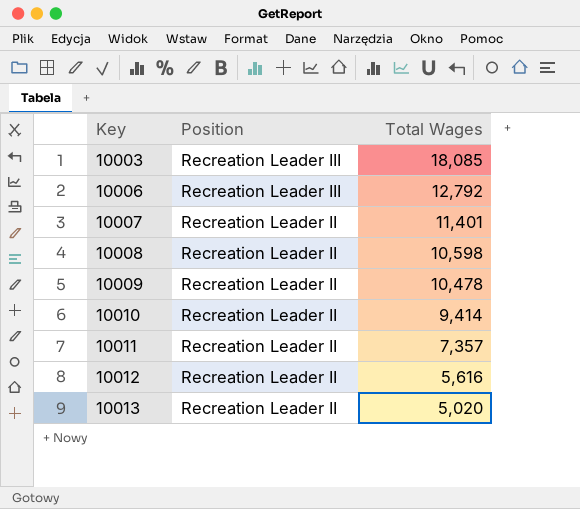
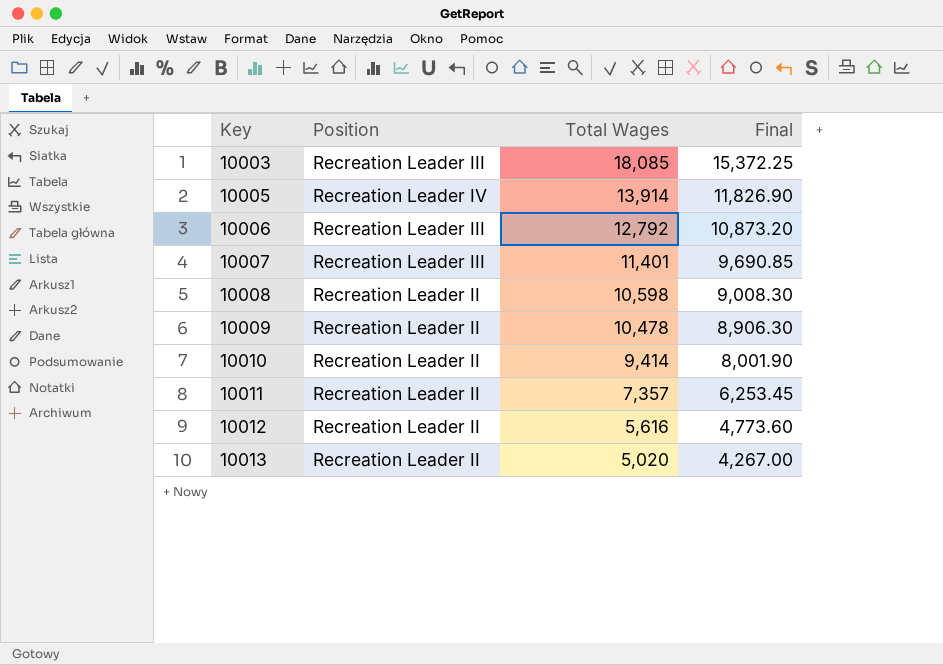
column Final | formula: none -> [Total Wages] * 0.85
row 10005: none -> Recreation Leader IV | 13,914 | 11,826.90
10007 | Position: Recreation Leader II -> Recreation Leader III

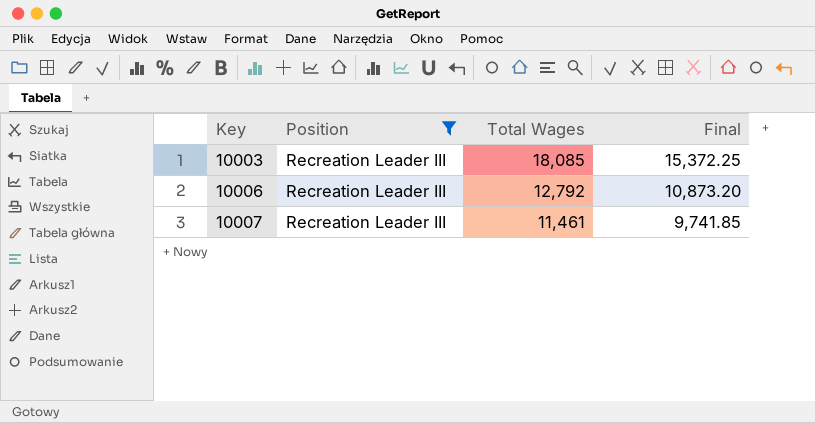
filter: none -> Position = Recreation Leader III
10007 | Total Wages: 11,401 -> 11,461
10007 | Final: 9,690.85 -> 9,741.85

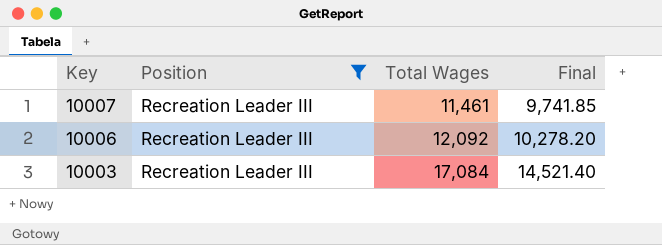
row order: Key ascending -> Key descending
10006 | Total Wages: 12,792 -> 12,092
10006 | Final: 10,873.20 -> 10,278.20
10003 | Total Wages: 18,085 -> 17,084
10003 | Final: 15,372.25 -> 14,521.40

